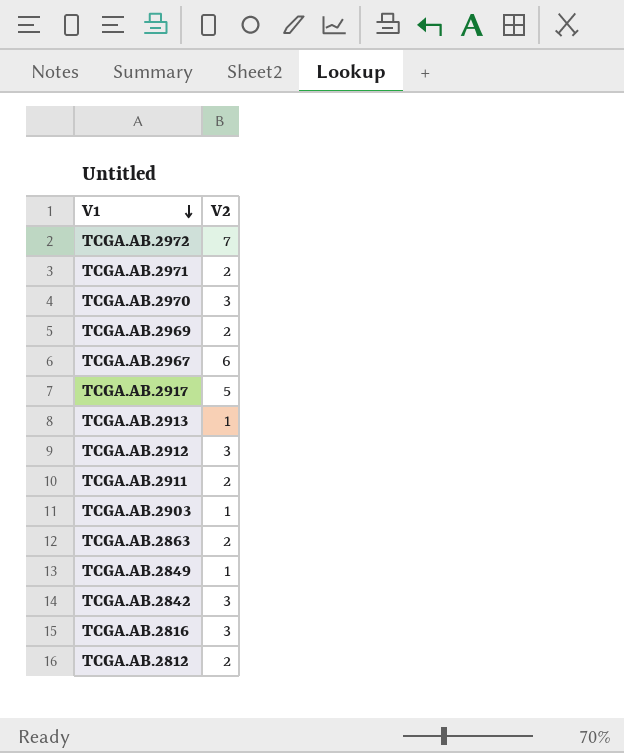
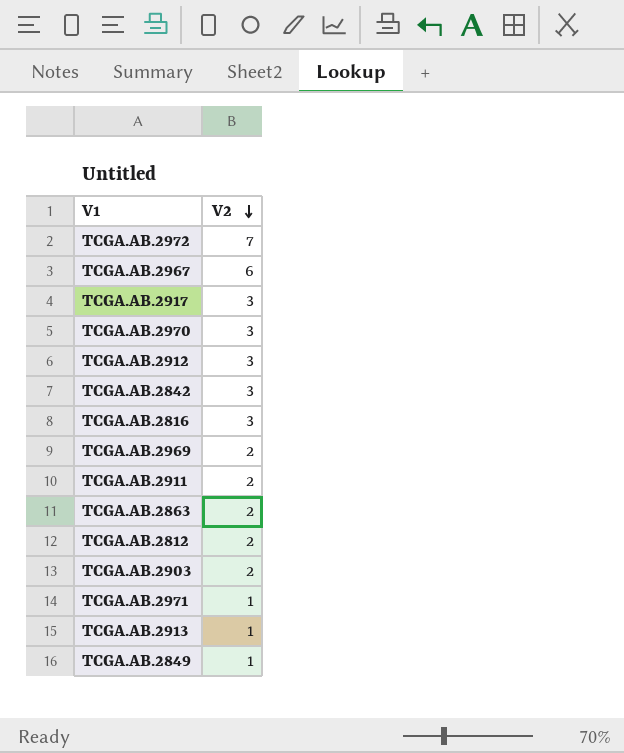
row order: V1 descending -> V2 descending
TCGA.AB.2917 | V2: 5 -> 3
TCGA.AB.2903 | V2: 1 -> 2
TCGA.AB.2971 | V2: 2 -> 1

